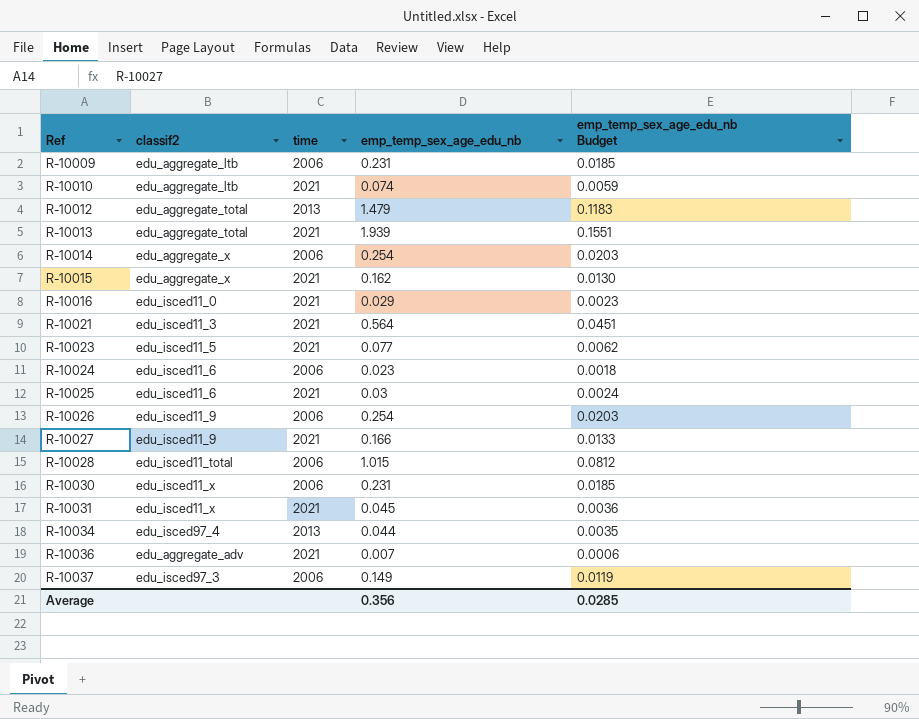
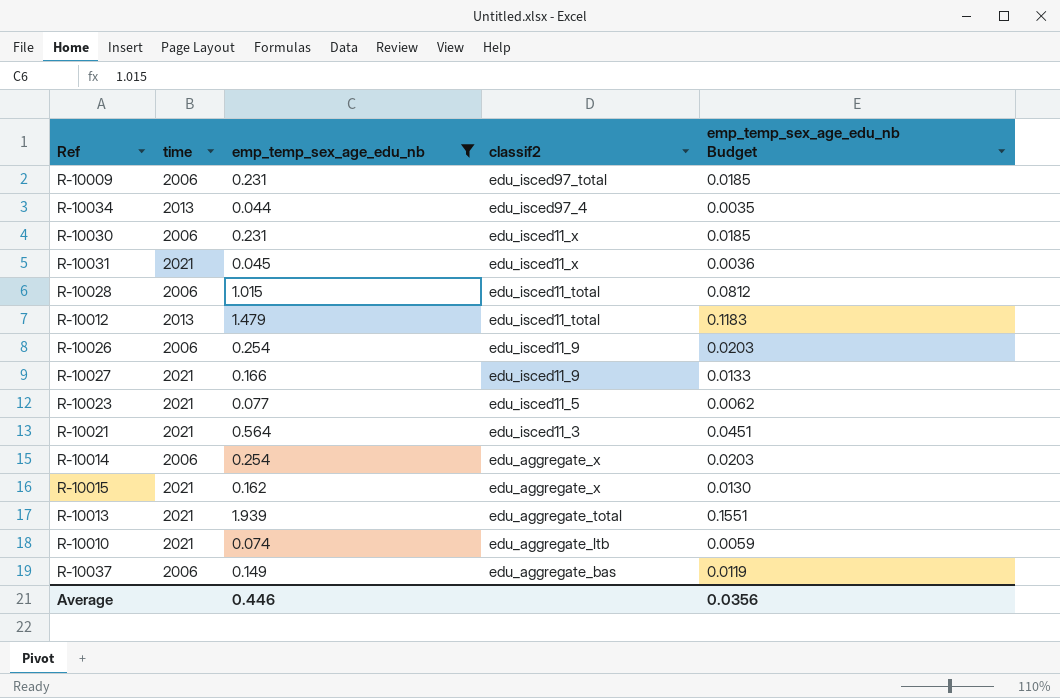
filter: none -> emp_temp_sex_age_edu_nb >= 0.044
row order: Ref ascending -> classif2 descending
column classif2 | position: 2 -> 4
R-10009 | classif2: edu_aggregate_ltb -> edu_isced97_total
R-10012 | classif2: edu_aggregate_total -> edu_isced11_total
R-10037 | classif2: edu_isced97_3 -> edu_aggregate_bas
Average | emp_temp_sex_age_edu_nb: 0.356 -> 0.446
Average | emp_temp_sex_age_edu_nb Budget: 0.0285 -> 0.0356

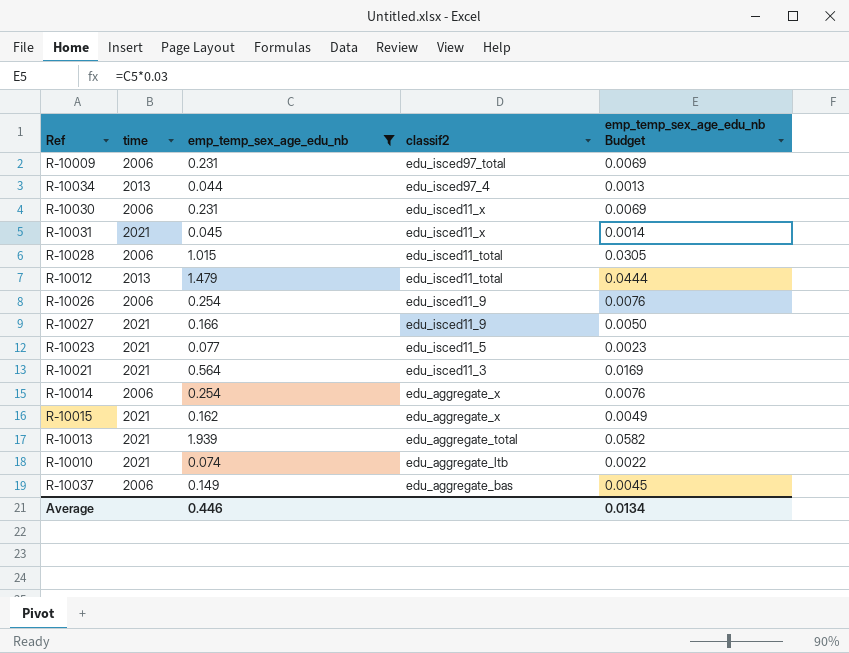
column emp_temp_sex_age_edu_nb Budget | formula: [emp_temp_sex_age_edu_nb] * 0.08 -> [emp_temp_sex_age_edu_nb] * 0.03
Average | emp_temp_sex_age_edu_nb Budget: 0.0356 -> 0.0134

